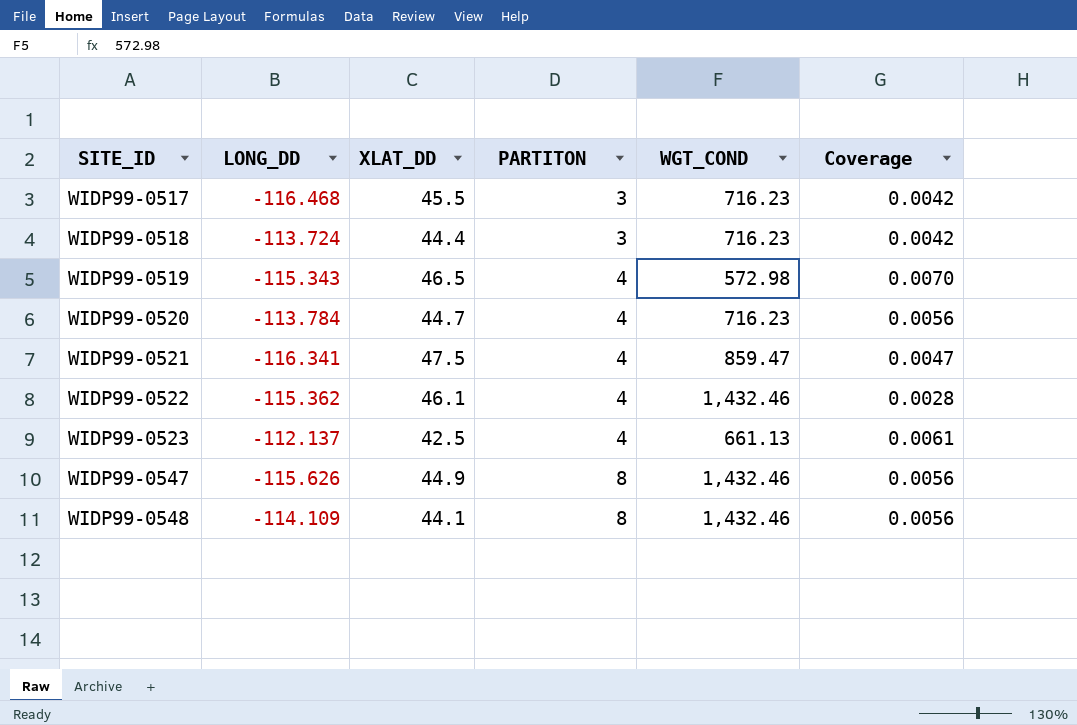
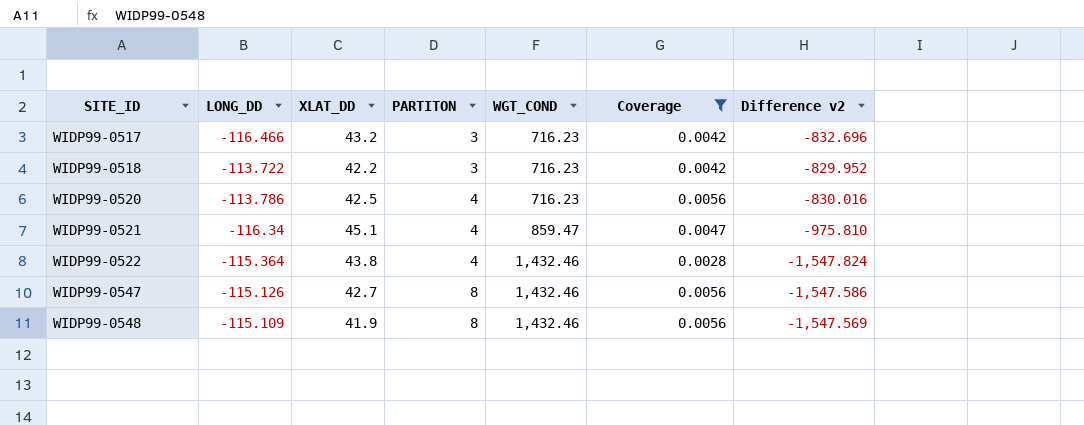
filter: none -> Coverage <= 0.0056
column Difference v2 | formula: none -> [LONG_DD] - [WGT_COND]
WIDP99-0517 | LONG_DD: -116.468 -> -116.466
WIDP99-0517 | XLAT_DD: 45.5 -> 43.2
WIDP99-0518 | LONG_DD: -113.724 -> -113.722
WIDP99-0518 | XLAT_DD: 44.4 -> 42.2
WIDP99-0520 | LONG_DD: -113.784 -> -113.786
WIDP99-0520 | XLAT_DD: 44.7 -> 42.5
WIDP99-0521 | LONG_DD: -116.341 -> -116.34
WIDP99-0521 | XLAT_DD: 47.5 -> 45.1
WIDP99-0522 | LONG_DD: -115.362 -> -115.364
WIDP99-0522 | XLAT_DD: 46.1 -> 43.8
WIDP99-0547 | LONG_DD: -115.626 -> -115.126
WIDP99-0547 | XLAT_DD: 44.9 -> 42.7
WIDP99-0548 | LONG_DD: -114.109 -> -115.109
WIDP99-0548 | XLAT_DD: 44.1 -> 41.9

